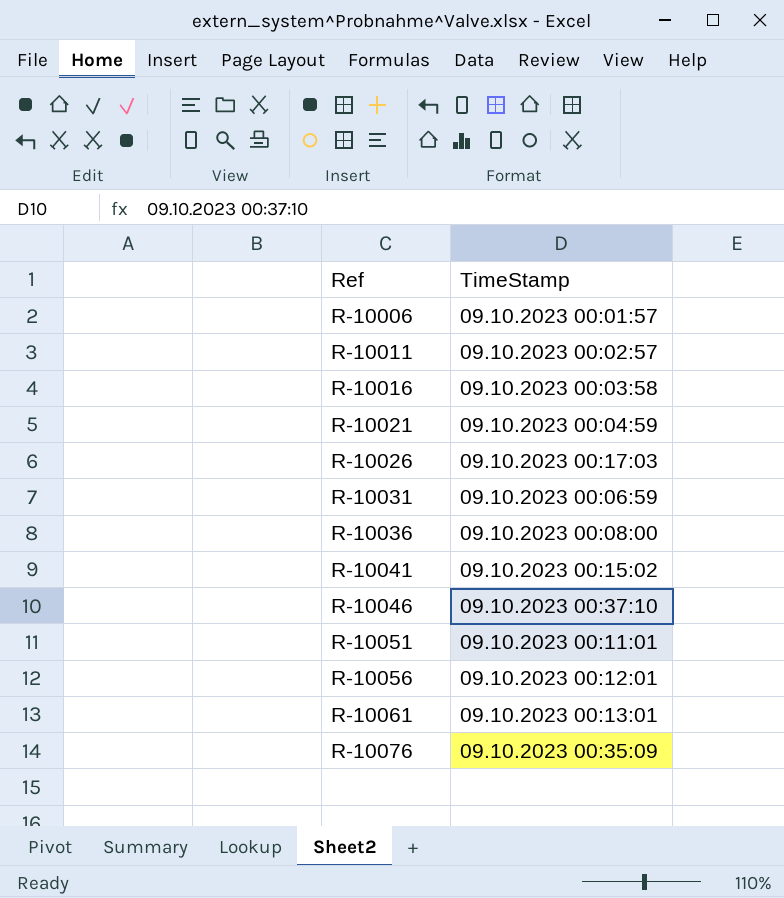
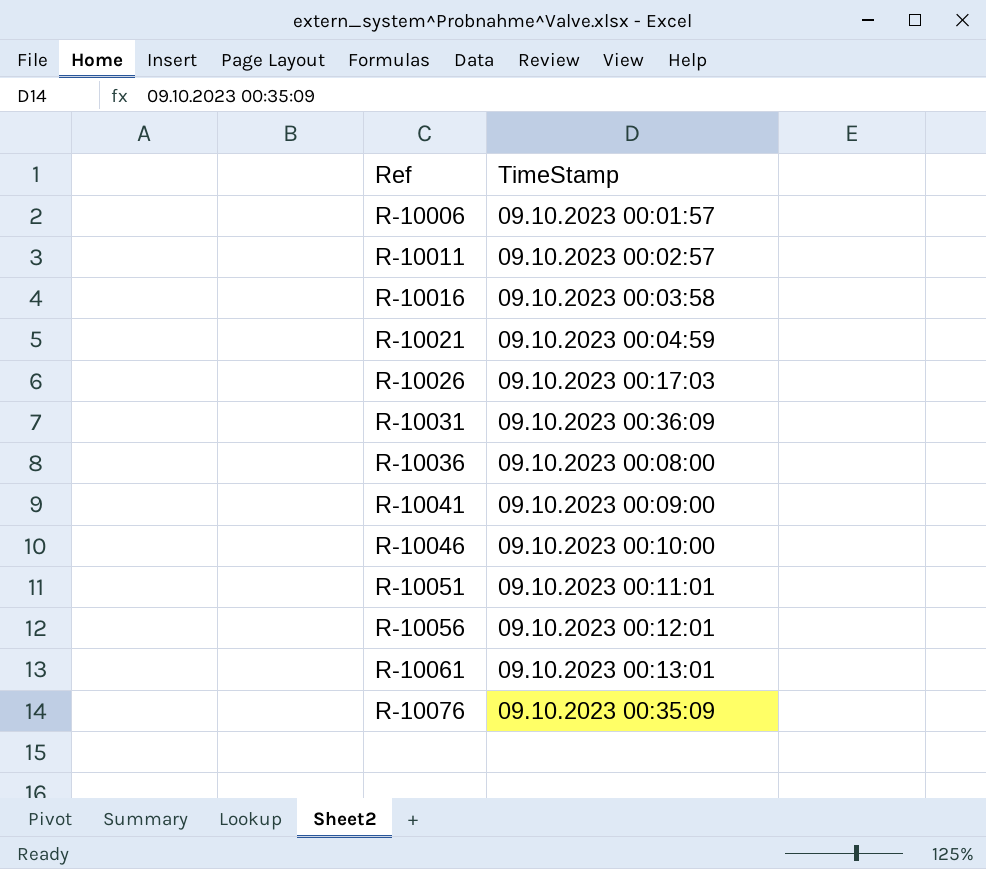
R-10031 | TimeStamp: 09.10.2023 00:06:59 -> 09.10.2023 00:36:09
R-10041 | TimeStamp: 09.10.2023 00:15:02 -> 09.10.2023 00:09:00
R-10046 | TimeStamp: 09.10.2023 00:37:10 -> 09.10.2023 00:10:00

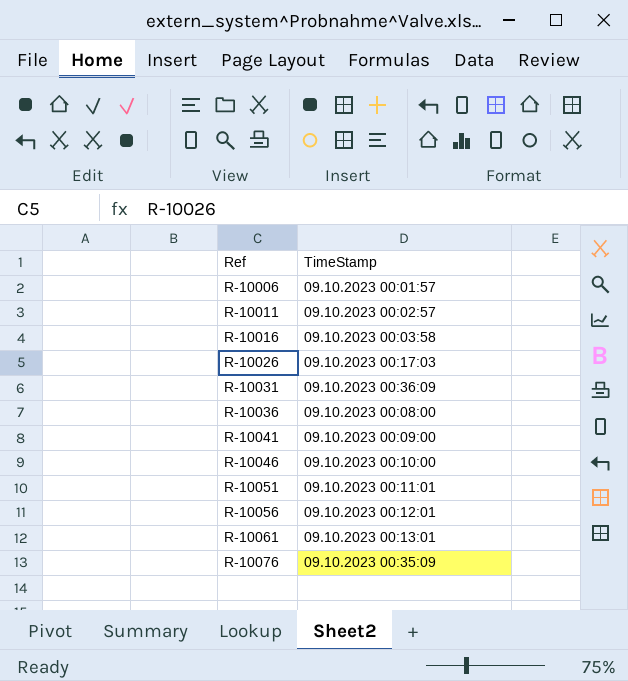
row R-10021: 09.10.2023 00:04:59 -> none

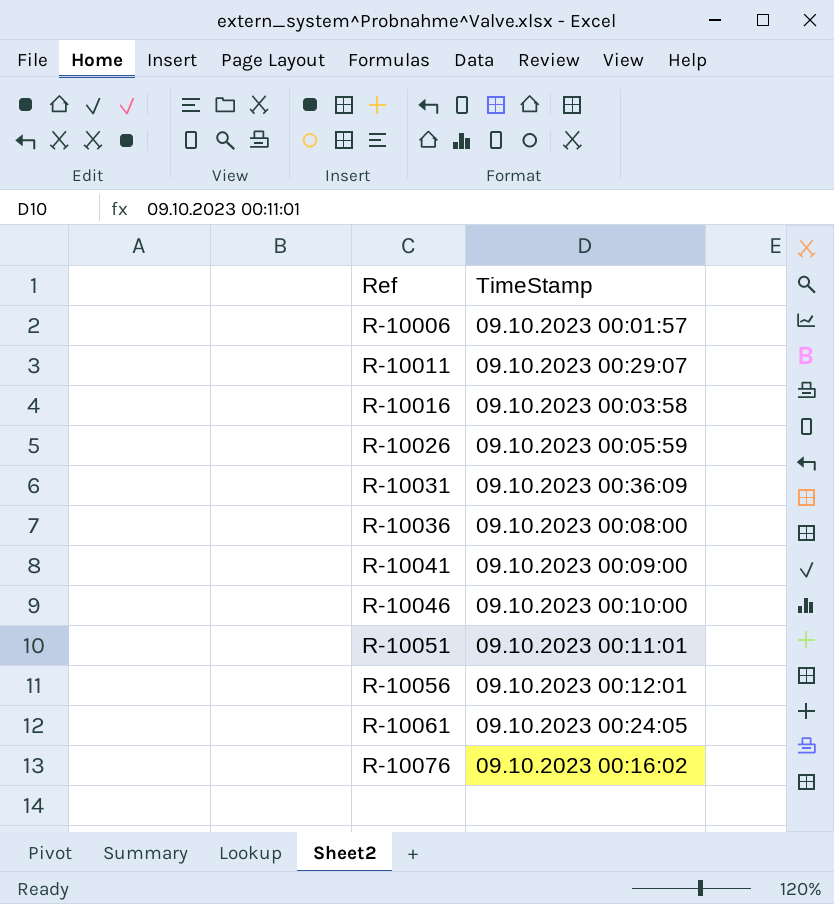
R-10011 | TimeStamp: 09.10.2023 00:02:57 -> 09.10.2023 00:29:07
R-10026 | TimeStamp: 09.10.2023 00:17:03 -> 09.10.2023 00:05:59
R-10061 | TimeStamp: 09.10.2023 00:13:01 -> 09.10.2023 00:24:05
R-10076 | TimeStamp: 09.10.2023 00:35:09 -> 09.10.2023 00:16:02

